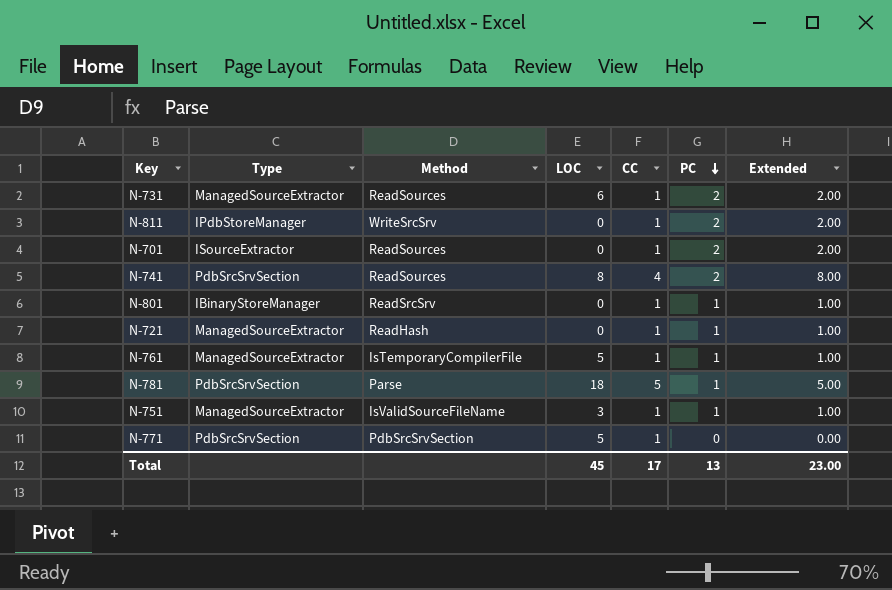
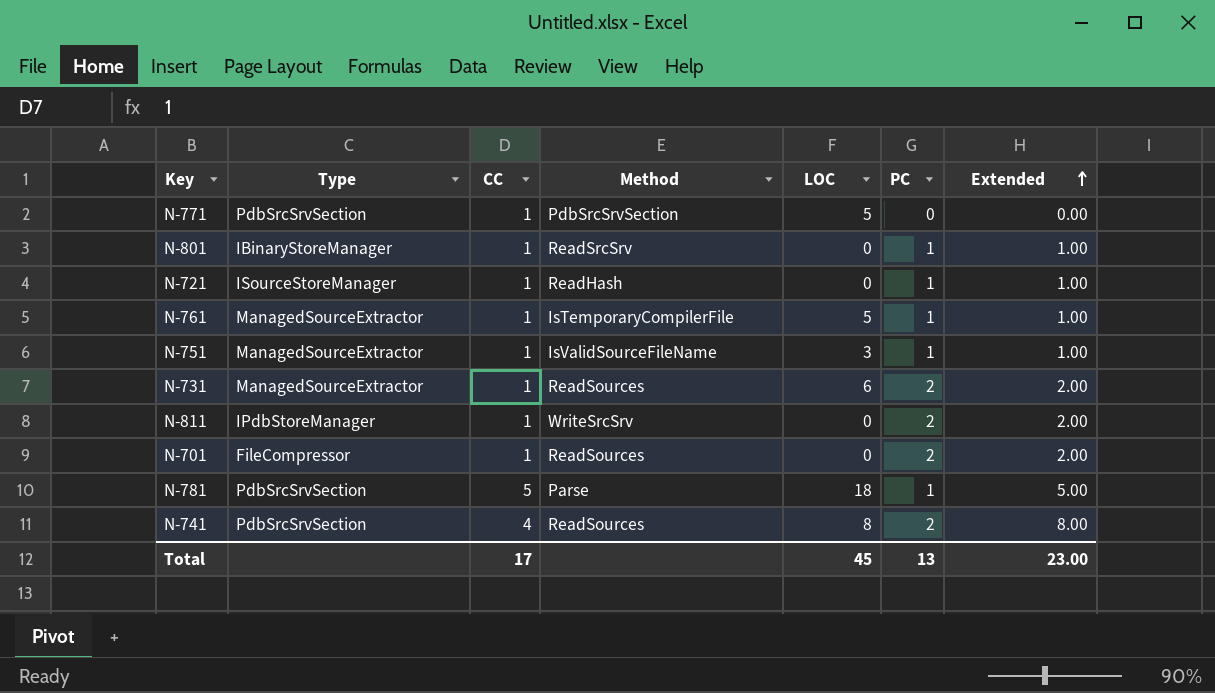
row order: PC descending -> Extended ascending
column CC | position: 5 -> 3
N-721 | Type: ManagedSourceExtractor -> ISourceStoreManager
N-701 | Type: ISourceExtractor -> FileCompressor

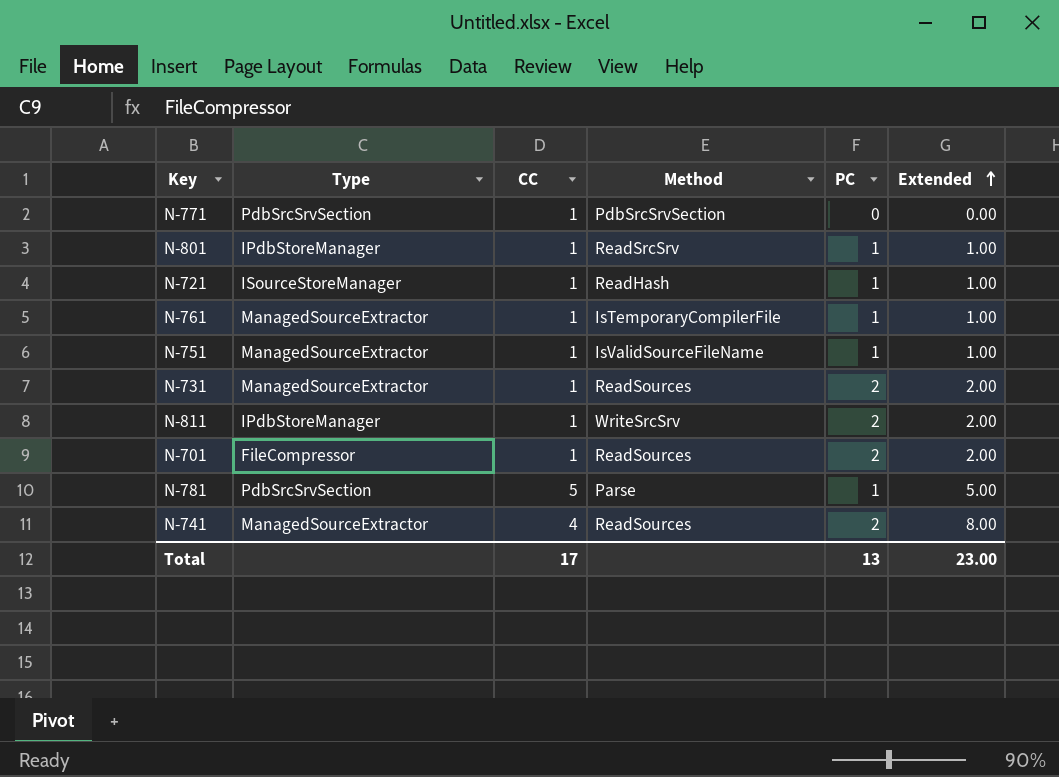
column LOC | position: 5 -> none
N-801 | Type: IBinaryStoreManager -> IPdbStoreManager
N-741 | Type: PdbSrcSrvSection -> ManagedSourceExtractor

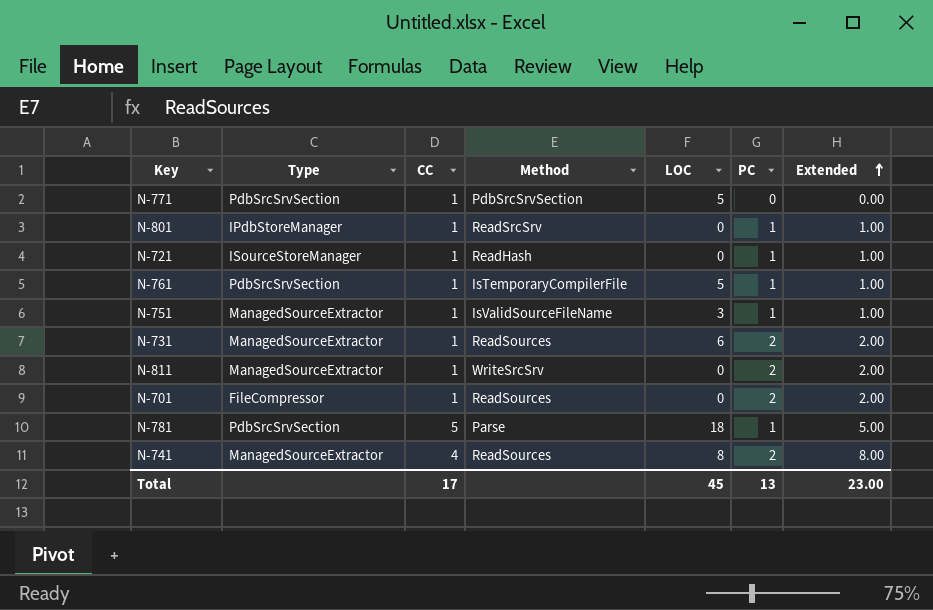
column LOC | position: none -> 5
N-761 | Type: ManagedSourceExtractor -> PdbSrcSrvSection
N-811 | Type: IPdbStoreManager -> ManagedSourceExtractor

